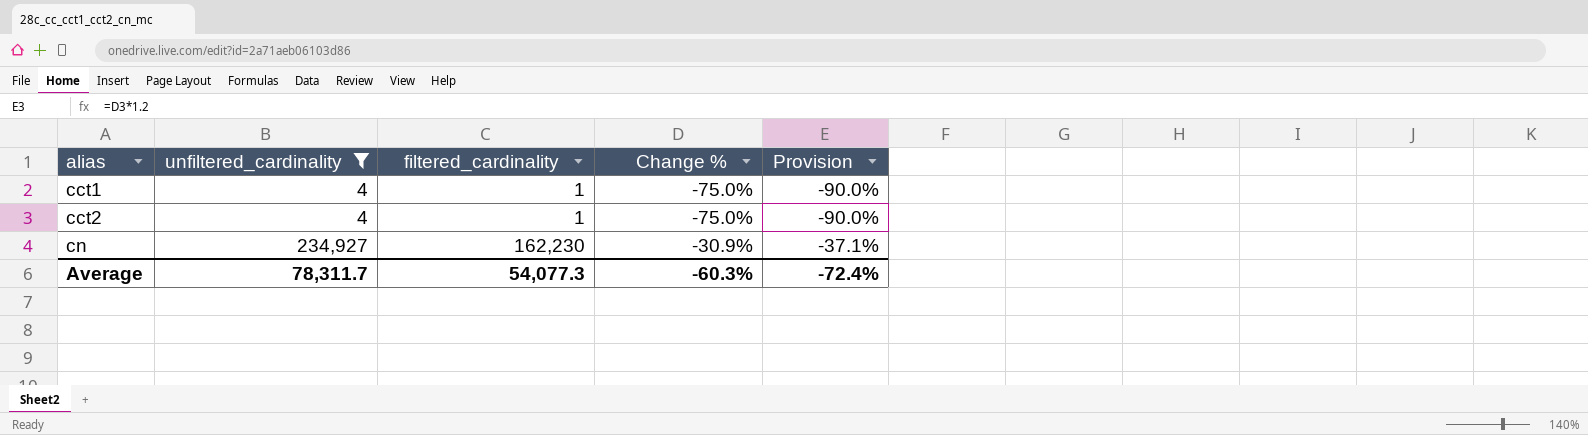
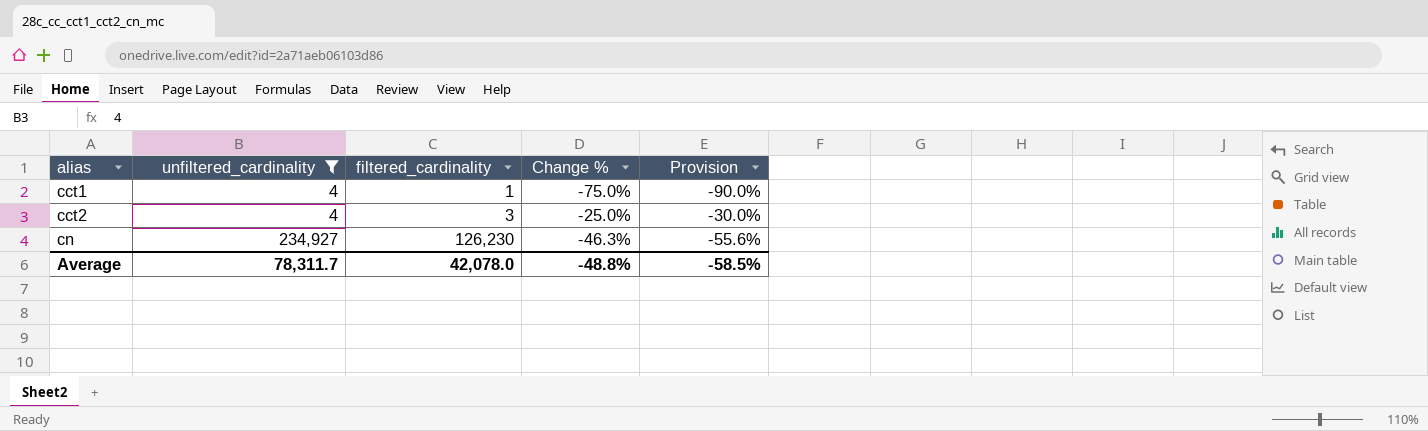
cct2 | filtered_cardinality: 1 -> 3
cct2 | Change %: -75.0% -> -25.0%
cct2 | Provision: -90.0% -> -30.0%
cn | filtered_cardinality: 162,230 -> 126,230
cn | Change %: -30.9% -> -46.3%
cn | Provision: -37.1% -> -55.6%
Average | filtered_cardinality: 54,077.3 -> 42,078.0
Average | Change %: -60.3% -> -48.8%
Average | Provision: -72.4% -> -58.5%

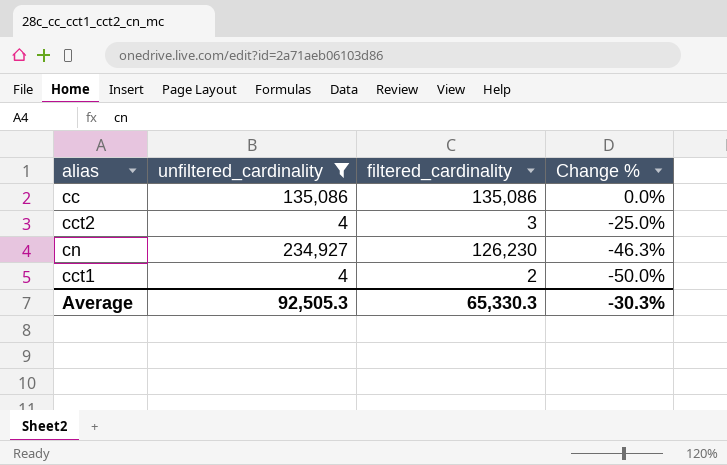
row order: alias ascending -> Change % descending
column Provision | formula: [Change %] * 1.2 -> none
row cc: none -> 135,086 | 135,086 | 0.0%
cct1 | filtered_cardinality: 1 -> 2
cct1 | Change %: -75.0% -> -50.0%
Average | unfiltered_cardinality: 78,311.7 -> 92,505.3
Average | filtered_cardinality: 42,078.0 -> 65,330.3
Average | Change %: -48.8% -> -30.3%

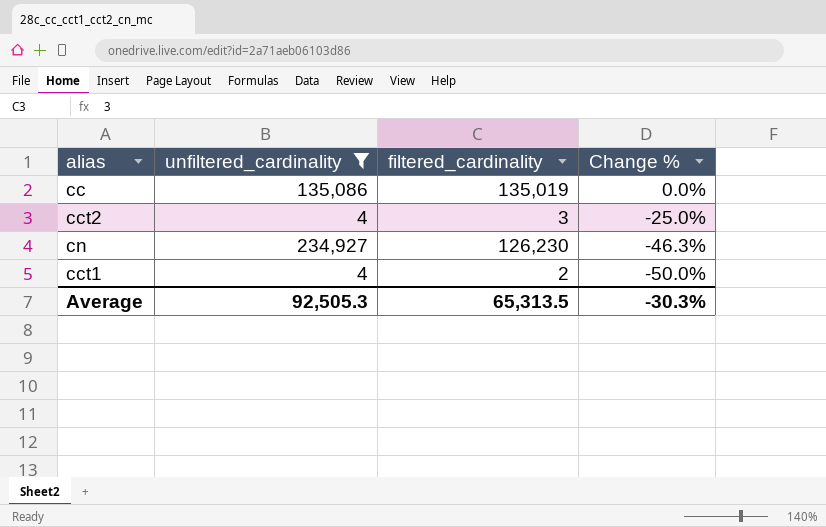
cc | filtered_cardinality: 135,086 -> 135,019
Average | filtered_cardinality: 65,330.3 -> 65,313.5

